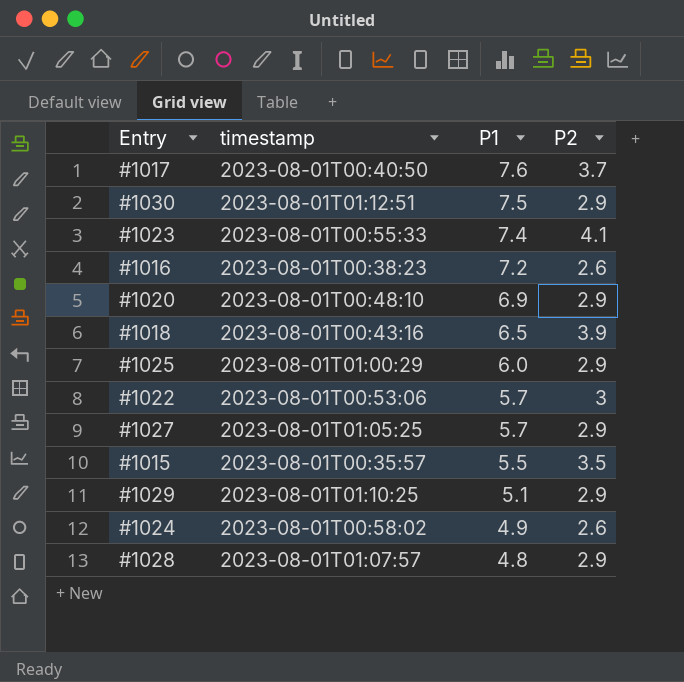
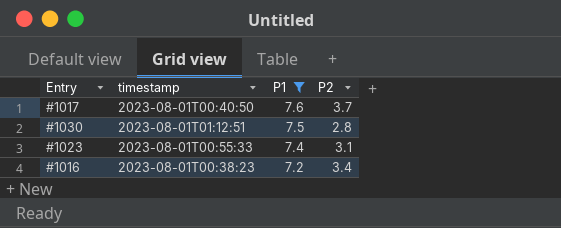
filter: none -> P1 >= 7.2
#1030 | P2: 2.9 -> 2.8
#1023 | P2: 4.1 -> 3.1
#1016 | P2: 2.6 -> 3.4

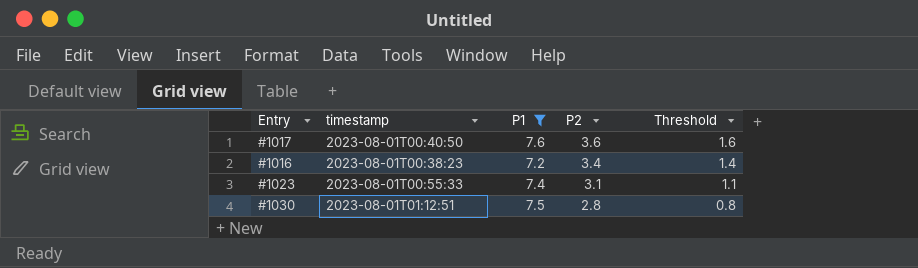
row order: P1 descending -> P2 descending
column Threshold | formula: none -> [P2] - 2
#1017 | P2: 3.7 -> 3.6

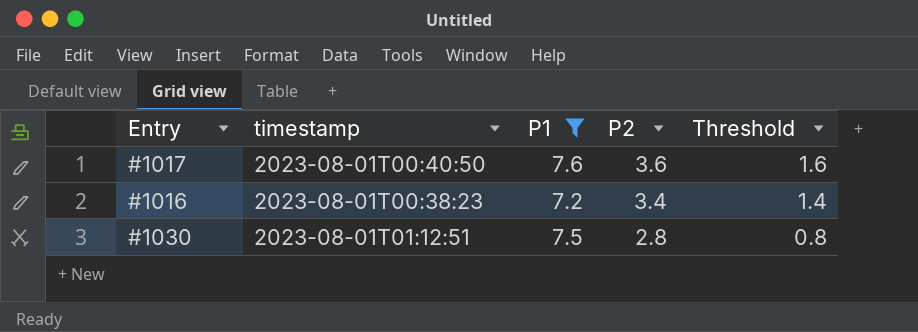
row #1023: 2023-08-01T00:55:33 | 7.4 | 3.1 | 1.1 -> none

